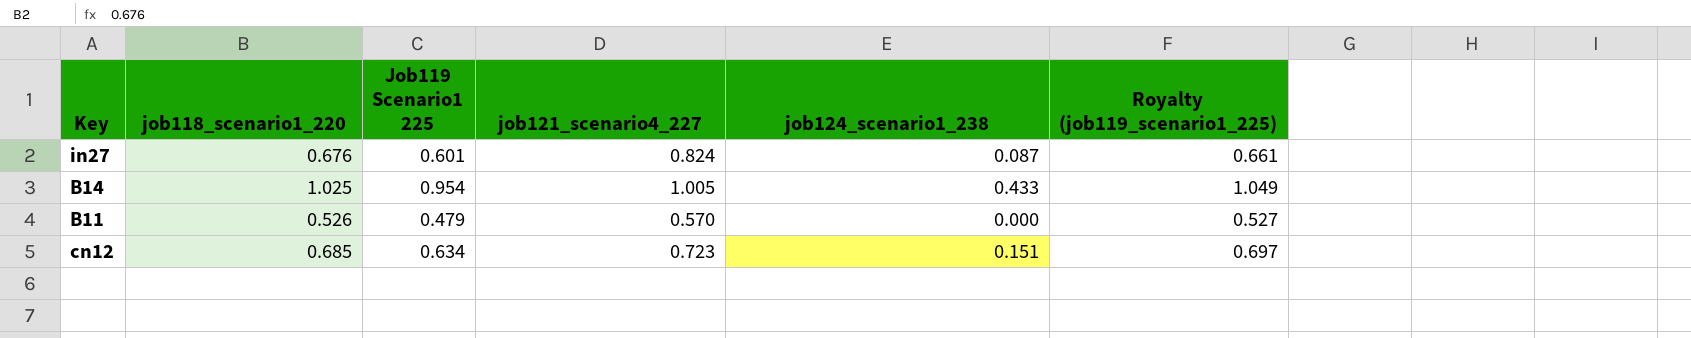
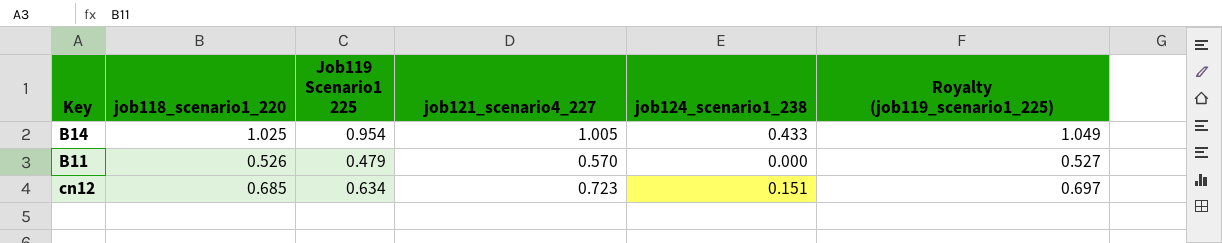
row in27: 0.676 | 0.601 | 0.824 | 0.087 | 0.661 -> none

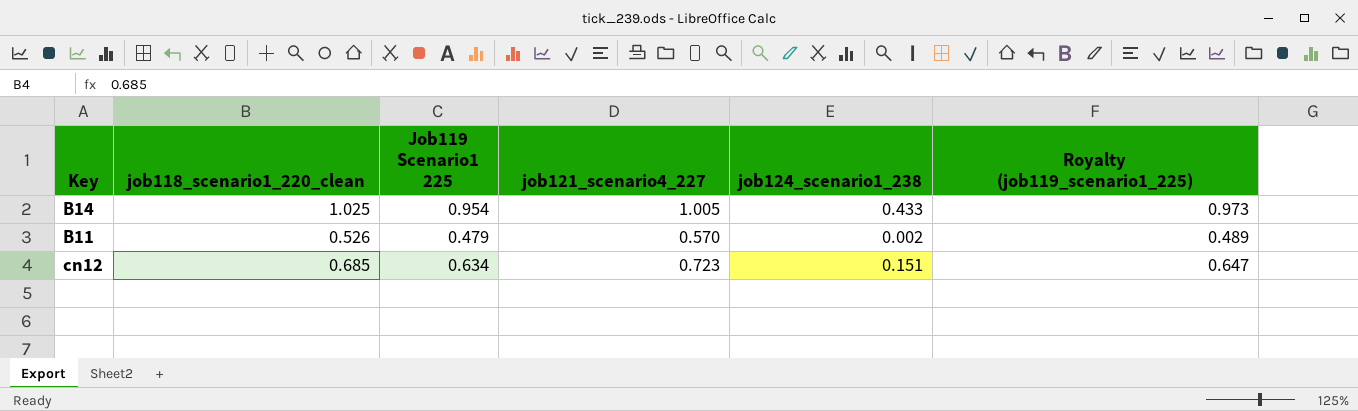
column name: job118_scenario1_220 -> job118_scenario1_220_clean
column Royalty (job119_scenario1_225) | formula: [Job119 Scenario1 225] * 1.1 -> [Job119 Scenario1 225] * 1.02
B11 | job124_scenario1_238: 0.000 -> 0.002

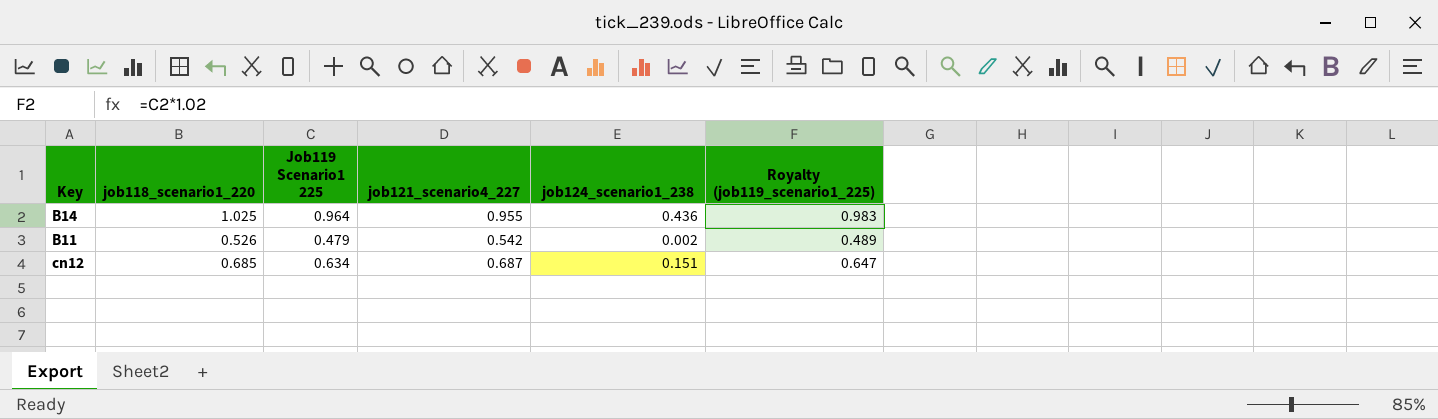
column name: job118_scenario1_220_clean -> job118_scenario1_220
B14 | Job119 Scenario1 225: 0.954 -> 0.964
B14 | job121_scenario4_227: 1.005 -> 0.955
B14 | job124_scenario1_238: 0.433 -> 0.436
B14 | Royalty (job119_scenario1_225): 0.973 -> 0.983
B11 | job121_scenario4_227: 0.570 -> 0.542
cn12 | job121_scenario4_227: 0.723 -> 0.687

